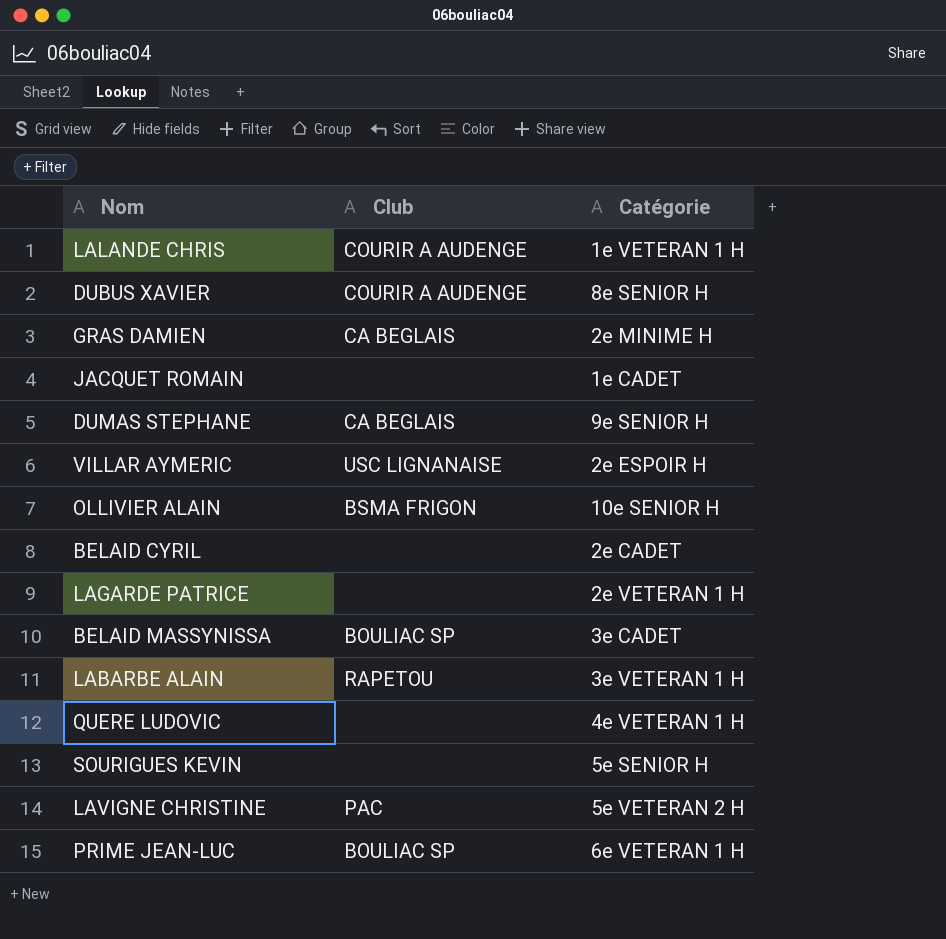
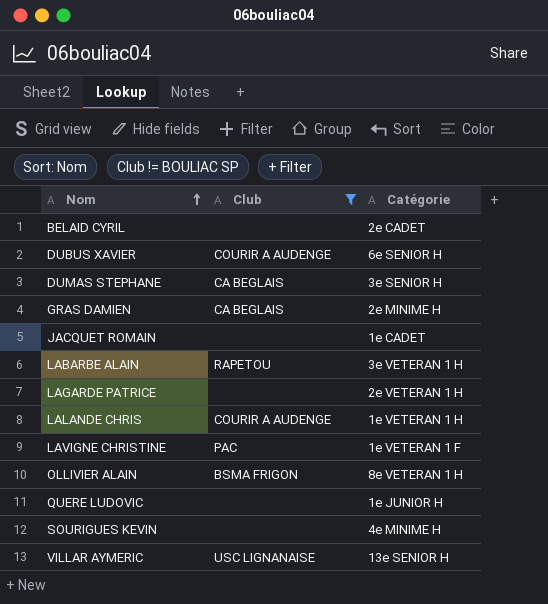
filter: none -> Club != BOULIAC SP
row order: none -> Nom ascending
DUBUS XAVIER | Catégorie: 8e SENIOR H -> 6e SENIOR H
DUMAS STEPHANE | Catégorie: 9e SENIOR H -> 3e SENIOR H
LAVIGNE CHRISTINE | Catégorie: 5e VETERAN 2 H -> 1e VETERAN 1 F
OLLIVIER ALAIN | Catégorie: 10e SENIOR H -> 8e VETERAN 1 H
QUERE LUDOVIC | Catégorie: 4e VETERAN 1 H -> 1e JUNIOR H
SOURIGUES KEVIN | Catégorie: 5e SENIOR H -> 4e MINIME H
VILLAR AYMERIC | Catégorie: 2e ESPOIR H -> 13e SENIOR H

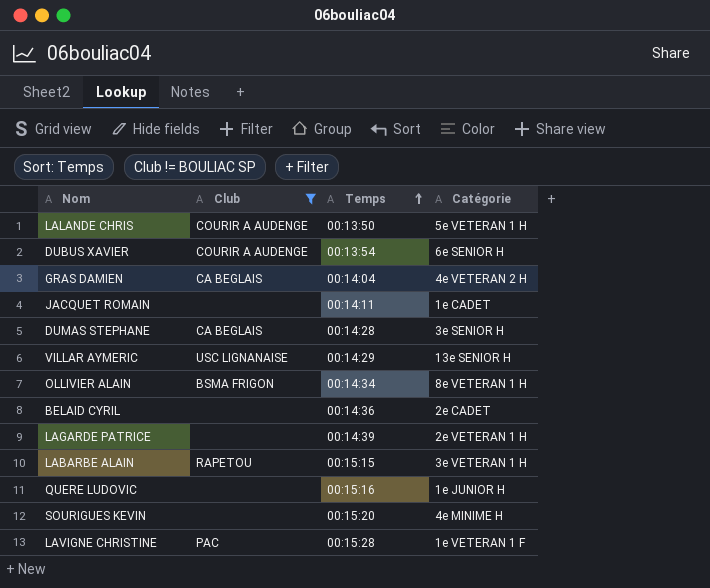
row order: Nom ascending -> Temps ascending
column Temps | position: none -> 3
LALANDE CHRIS | Catégorie: 1e VETERAN 1 H -> 5e VETERAN 1 H
GRAS DAMIEN | Catégorie: 2e MINIME H -> 4e VETERAN 2 H

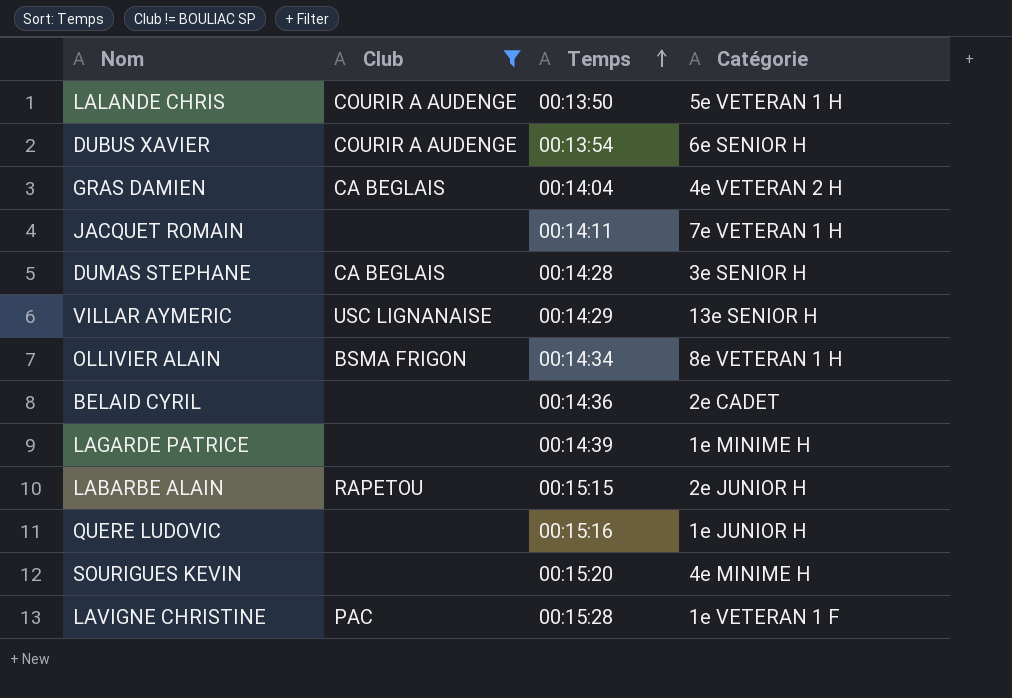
JACQUET ROMAIN | Catégorie: 1e CADET -> 7e VETERAN 1 H
LAGARDE PATRICE | Catégorie: 2e VETERAN 1 H -> 1e MINIME H
LABARBE ALAIN | Catégorie: 3e VETERAN 1 H -> 2e JUNIOR H

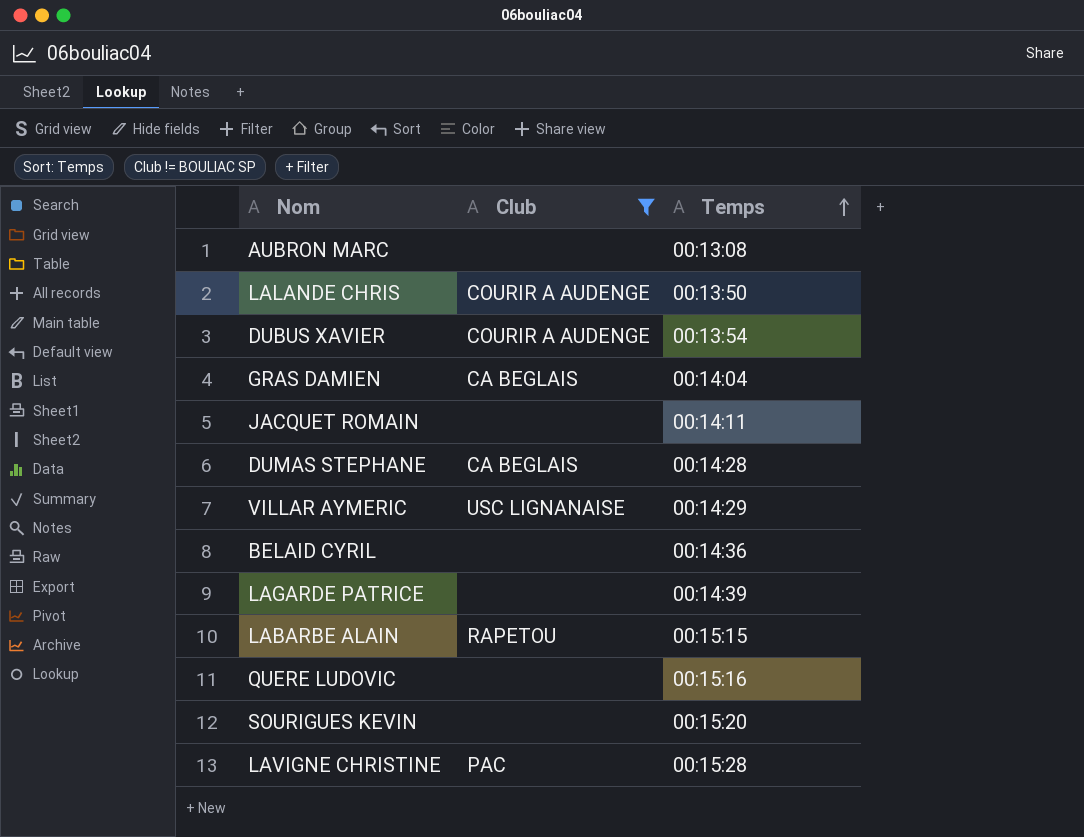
column Catégorie | position: 4 -> none
row OLLIVIER ALAIN: BSMA FRIGON | 00:14:34 | 8e VETERAN 1 H -> none
row AUBRON MARC: none -> none | 00:13:08

